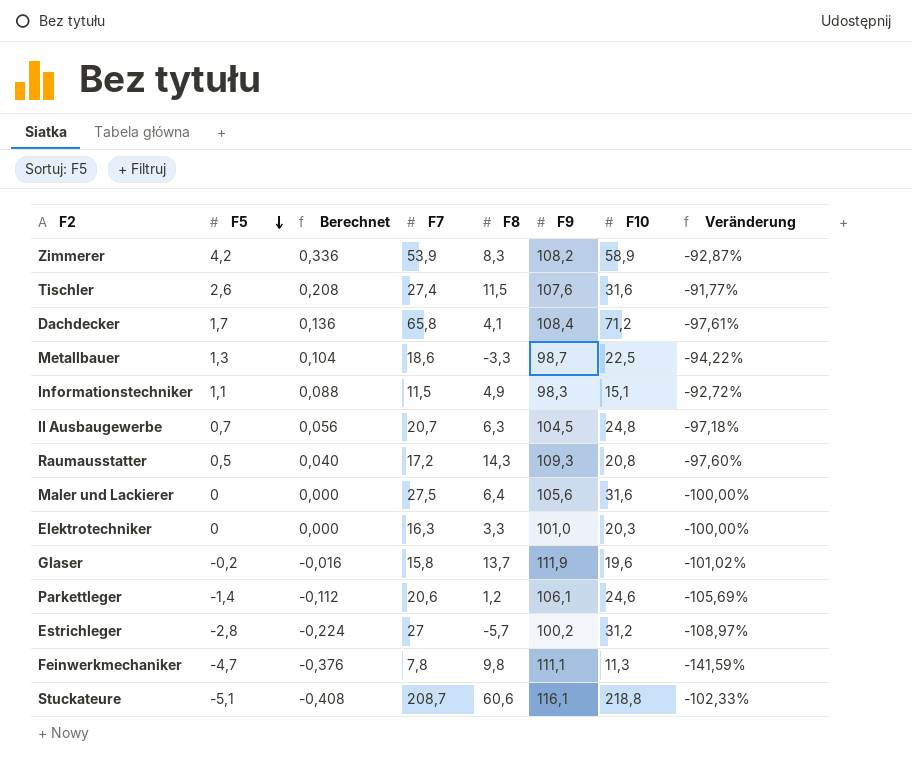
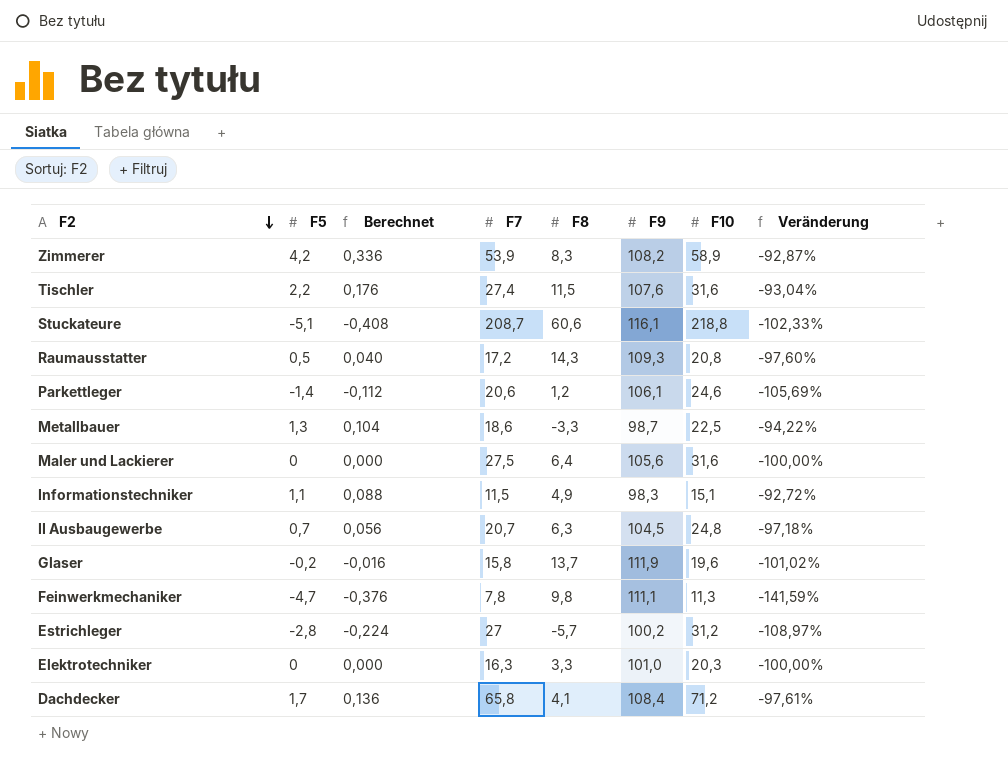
row order: F5 descending -> F2 descending
Tischler | F5: 2,6 -> 2,2
Tischler | Berechnet: 0,208 -> 0,176
Tischler | Veränderung: -91,77% -> -93,04%

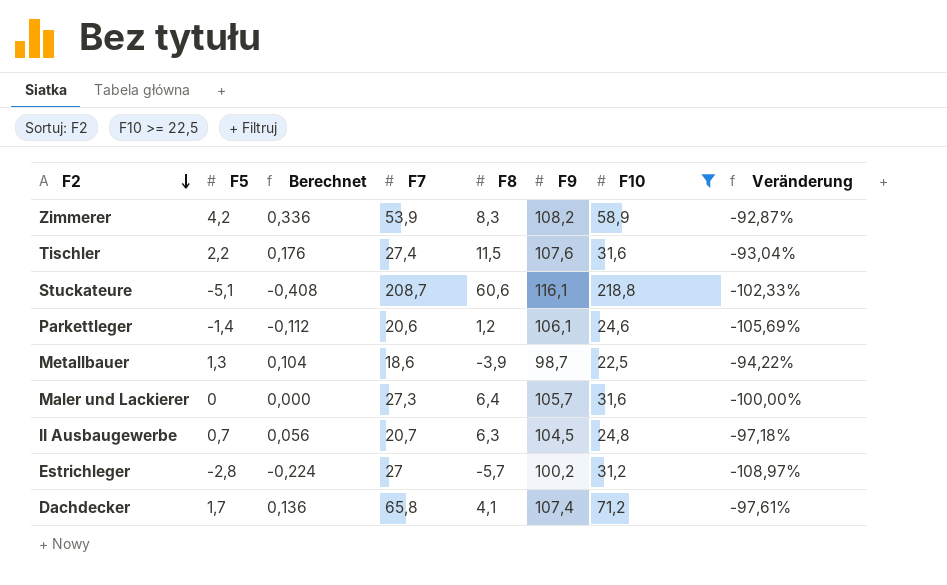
filter: none -> F10 >= 22,5
Metallbauer | F8: -3,3 -> -3,9
Maler und Lackierer | F7: 27,5 -> 27,3
Maler und Lackierer | F9: 105,6 -> 105,7
Dachdecker | F9: 108,4 -> 107,4

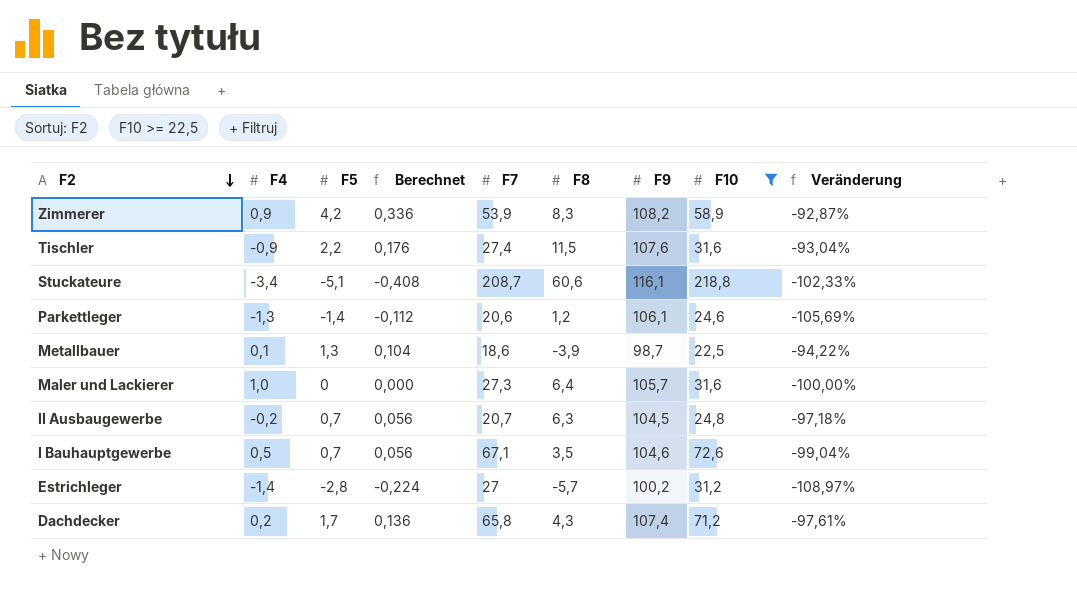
column F4 | position: none -> 2
row I Bauhauptgewerbe: none -> 0,5 | 0,7 | 0,056 | 67,1 | 3,5 | 104,6 | 72,6 | -99,04%
Dachdecker | F8: 4,1 -> 4,3

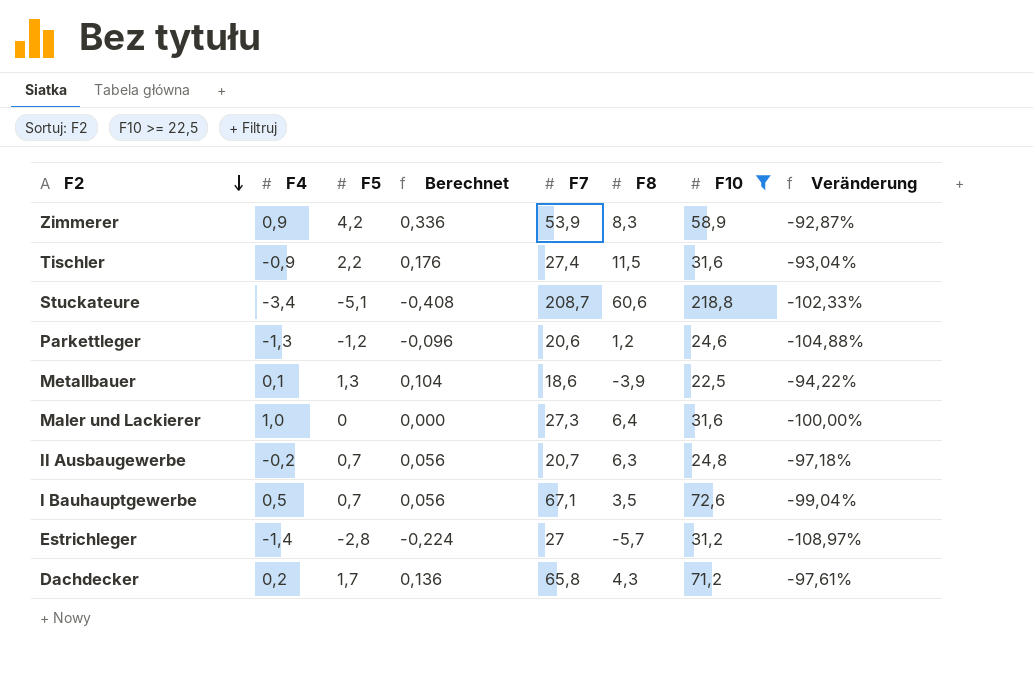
column F9 | position: 7 -> none
Parkettleger | F5: -1,4 -> -1,2
Parkettleger | Berechnet: -0,112 -> -0,096
Parkettleger | Veränderung: -105,69% -> -104,88%

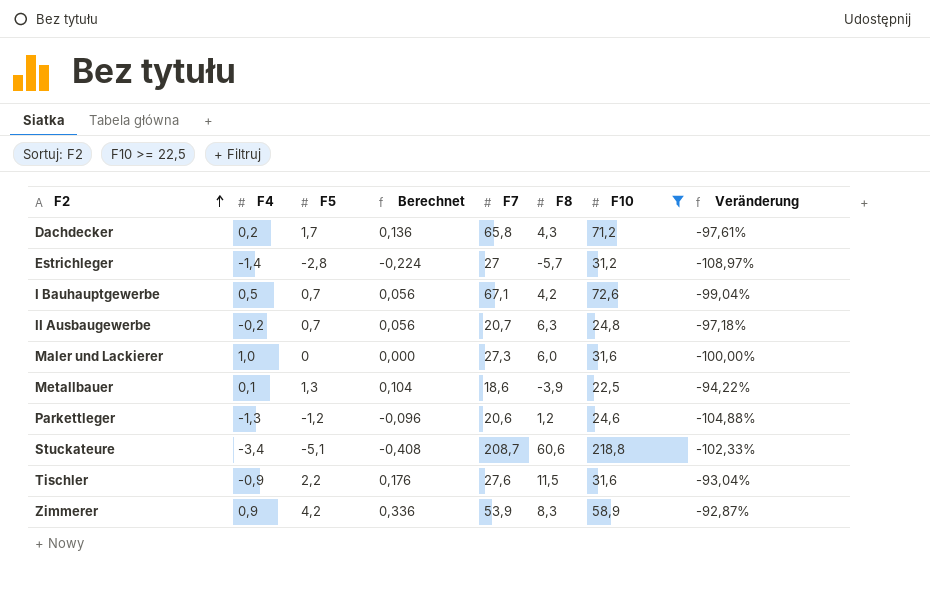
row order: F2 descending -> F2 ascending
I Bauhauptgewerbe | F8: 3,5 -> 4,2
Maler und Lackierer | F8: 6,4 -> 6,0
Tischler | F7: 27,4 -> 27,6

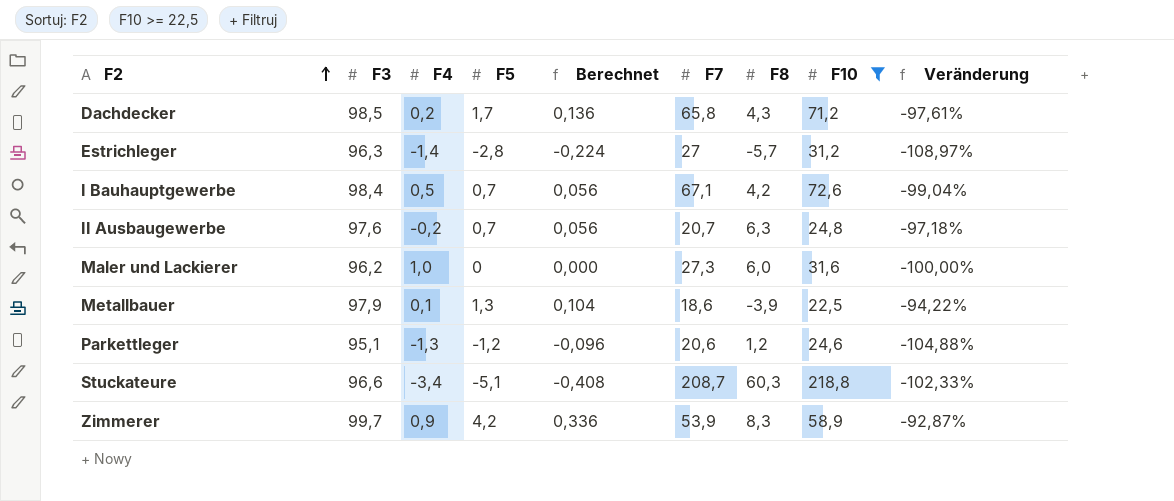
column F3 | position: none -> 2
row Tischler: -0,9 | 2,2 | 0,176 | 27,6 | 11,5 | 31,6 | -93,04% -> none
Stuckateure | F8: 60,6 -> 60,3

